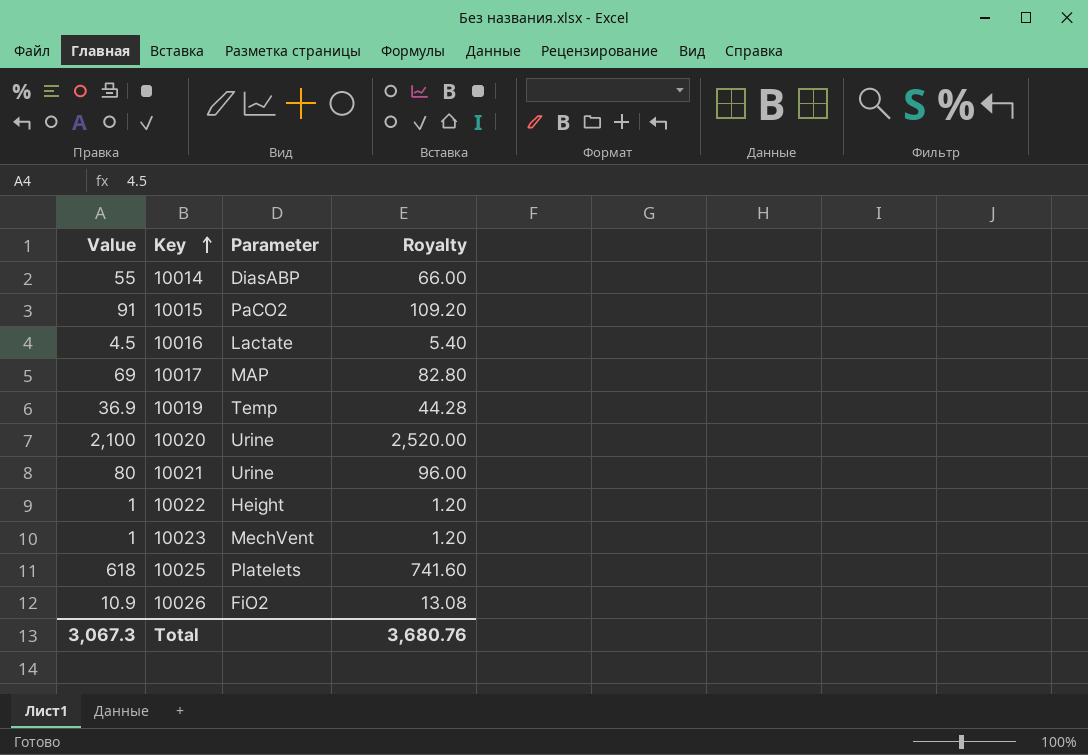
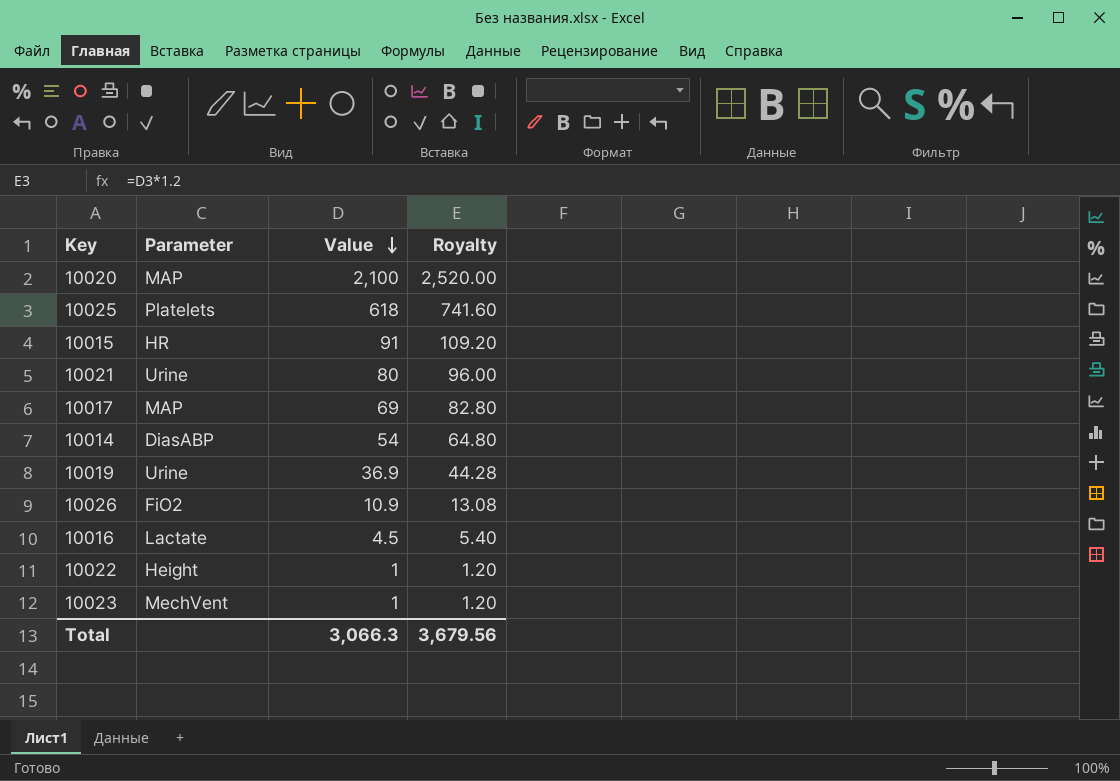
row order: Key ascending -> Value descending
column Value | position: 1 -> 3
10020 | Parameter: Urine -> MAP
10015 | Parameter: PaCO2 -> HR
10014 | Value: 55 -> 54
10014 | Royalty: 66.00 -> 64.80
10019 | Parameter: Temp -> Urine
Total | Value: 3,067.3 -> 3,066.3
Total | Royalty: 3,680.76 -> 3,679.56

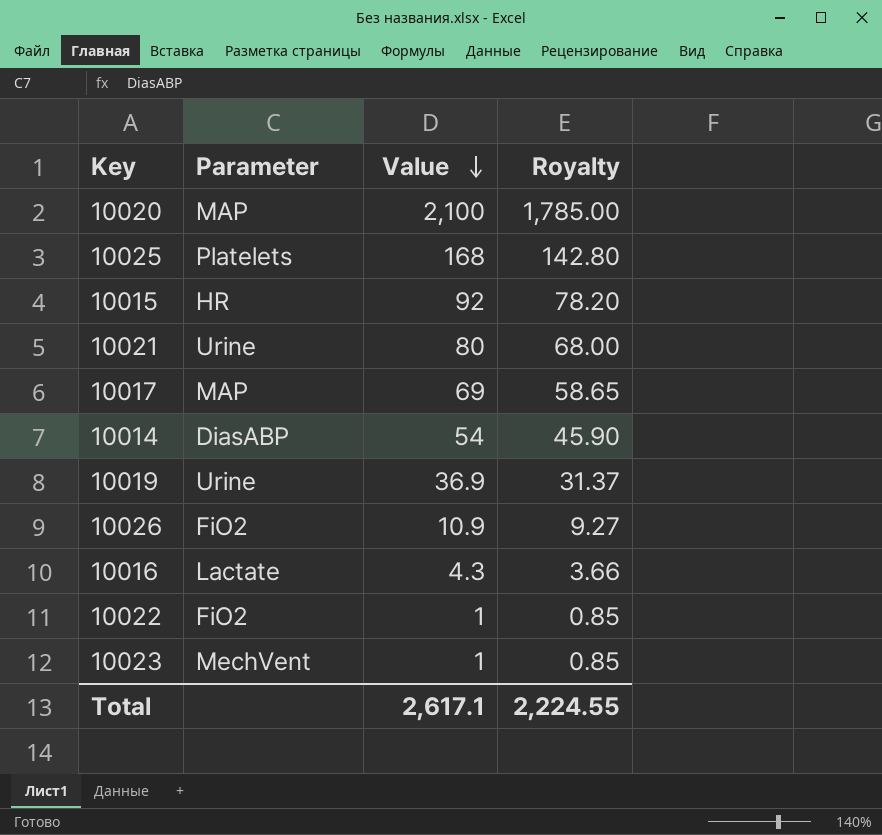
column Royalty | formula: [Value] * 1.2 -> [Value] * 0.85
10025 | Value: 618 -> 168
10015 | Value: 91 -> 92
10016 | Value: 4.5 -> 4.3
10022 | Parameter: Height -> FiO2
Total | Value: 3,066.3 -> 2,617.1
Total | Royalty: 3,679.56 -> 2,224.55

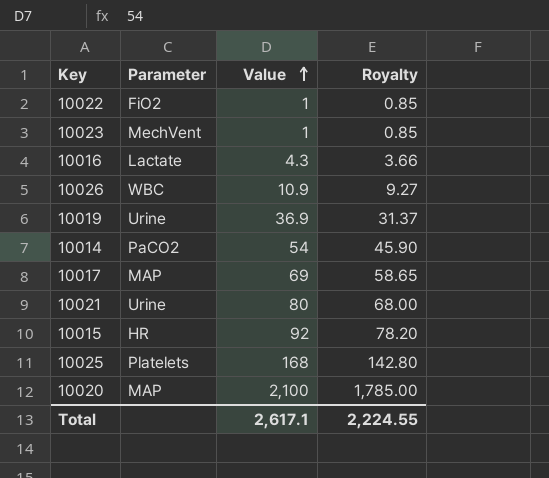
row order: Value descending -> Value ascending
10026 | Parameter: FiO2 -> WBC
10014 | Parameter: DiasABP -> PaCO2

